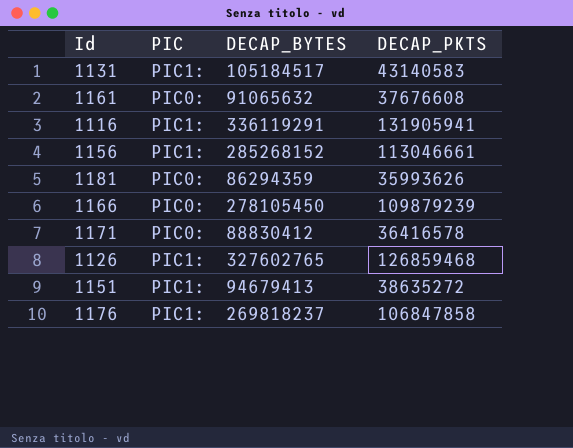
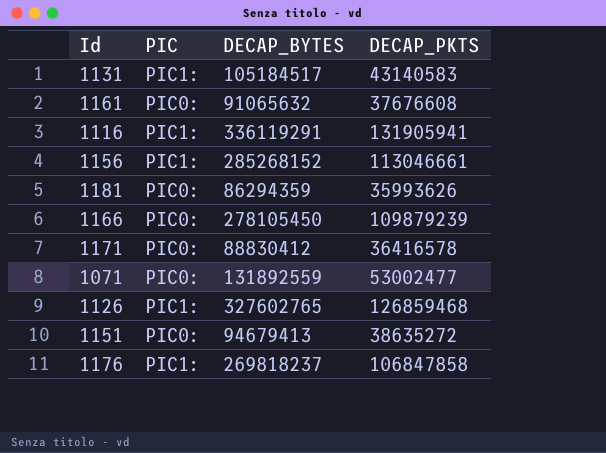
row 1071: none -> PIC0: | 131892559 | 53002477
1151 | PIC: PIC1: -> PIC0:

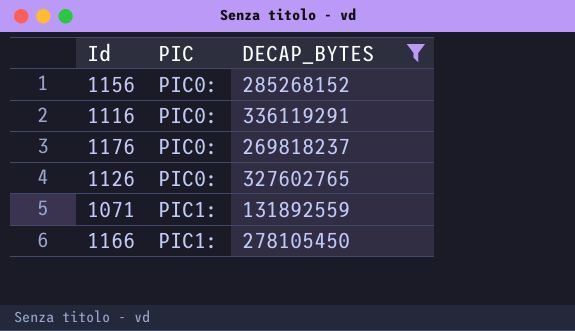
filter: none -> DECAP_BYTES >= 131892559
row order: none -> PIC ascending
column DECAP_PKTS | position: 4 -> none
1156 | PIC: PIC1: -> PIC0:
1116 | PIC: PIC1: -> PIC0:
1176 | PIC: PIC1: -> PIC0:
1126 | PIC: PIC1: -> PIC0:
1071 | PIC: PIC0: -> PIC1:
1166 | PIC: PIC0: -> PIC1:

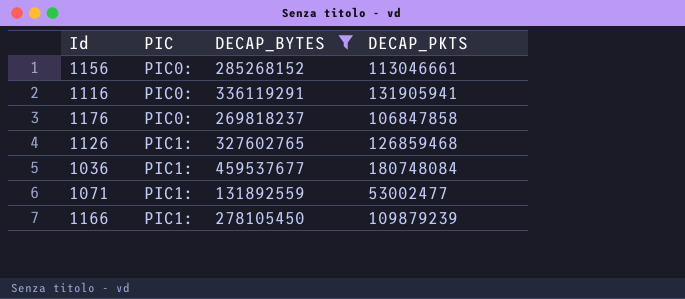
column DECAP_PKTS | position: none -> 4
1126 | PIC: PIC0: -> PIC1:
row 1036: none -> PIC1: | 459537677 | 180748084

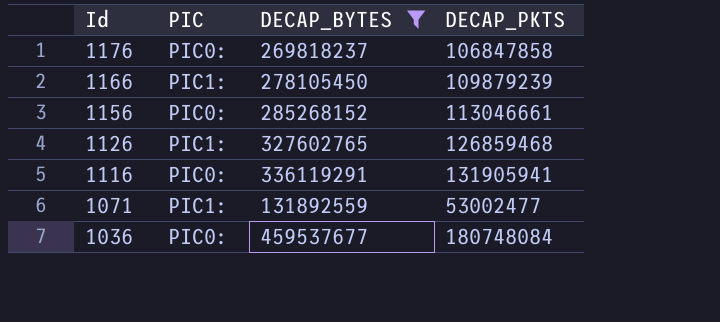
row order: PIC ascending -> Id descending
1036 | PIC: PIC1: -> PIC0:

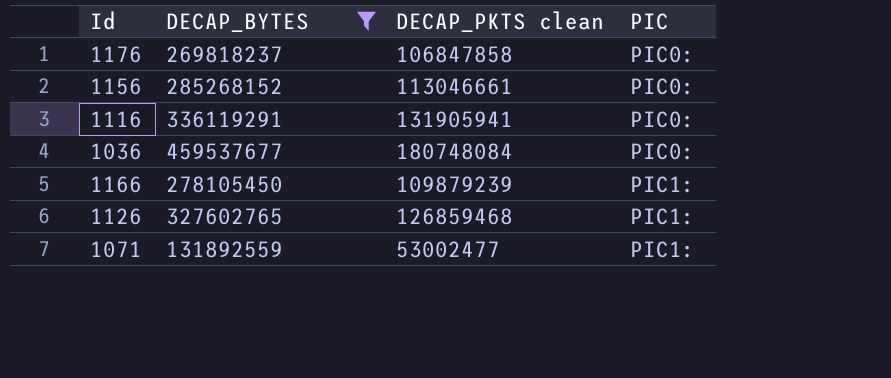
row order: Id descending -> PIC ascending
column name: DECAP_PKTS -> DECAP_PKTS clean
column PIC | position: 2 -> 4

